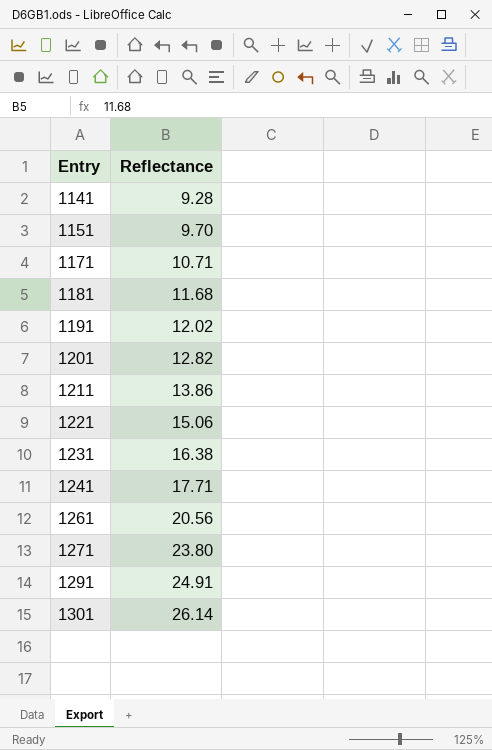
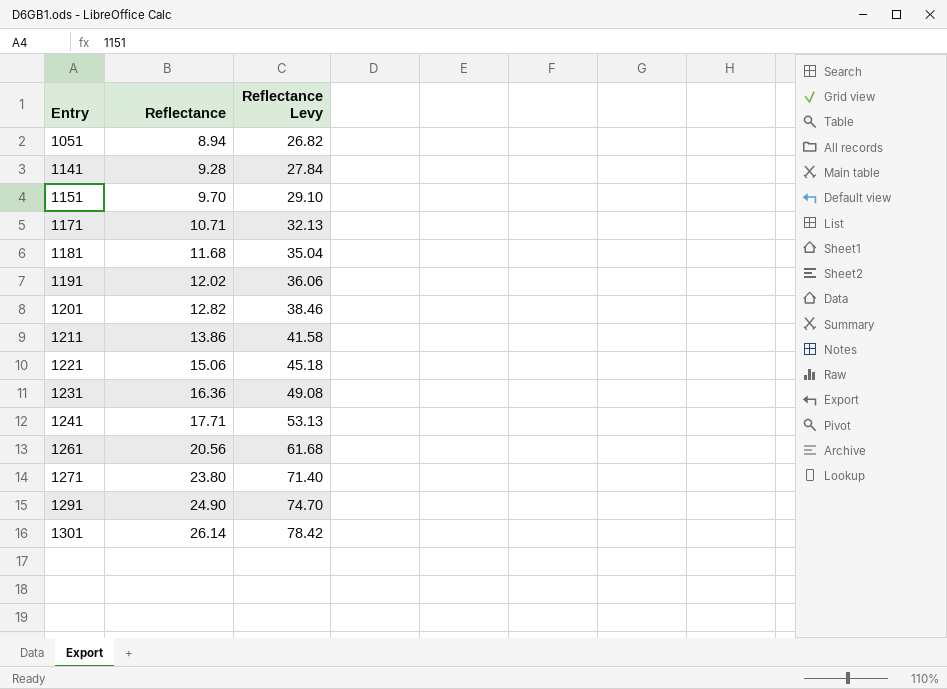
column Reflectance Levy | formula: none -> [Reflectance] * 3
row 1051: none -> 8.94 | 26.82
1231 | Reflectance: 16.38 -> 16.36
1291 | Reflectance: 24.91 -> 24.90

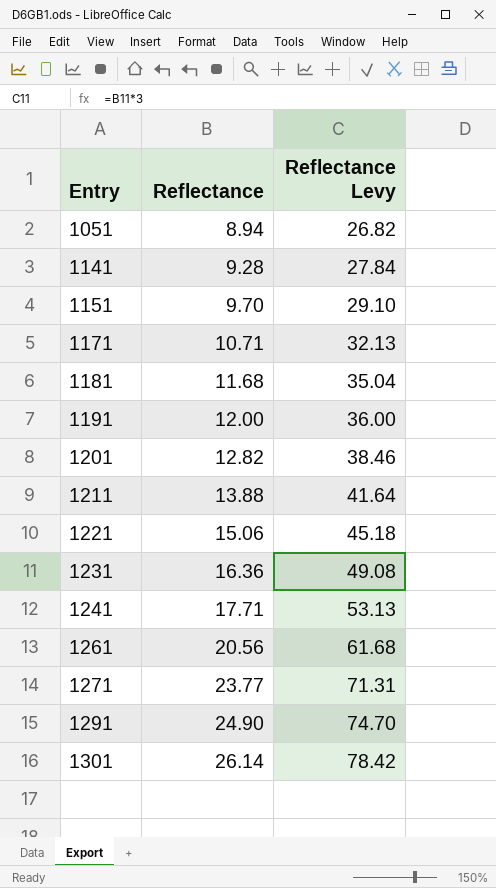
1191 | Reflectance: 12.02 -> 12.00
1191 | Reflectance Levy: 36.06 -> 36.00
1211 | Reflectance: 13.86 -> 13.88
1211 | Reflectance Levy: 41.58 -> 41.64
1271 | Reflectance: 23.80 -> 23.77
1271 | Reflectance Levy: 71.40 -> 71.31

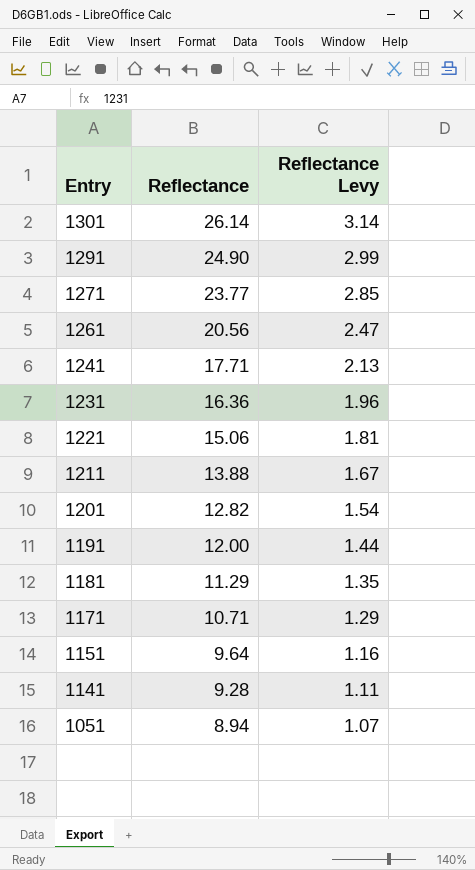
row order: Entry ascending -> Entry descending
column Reflectance Levy | formula: [Reflectance] * 3 -> [Reflectance] * 0.12
1181 | Reflectance: 11.68 -> 11.29
1151 | Reflectance: 9.70 -> 9.64

